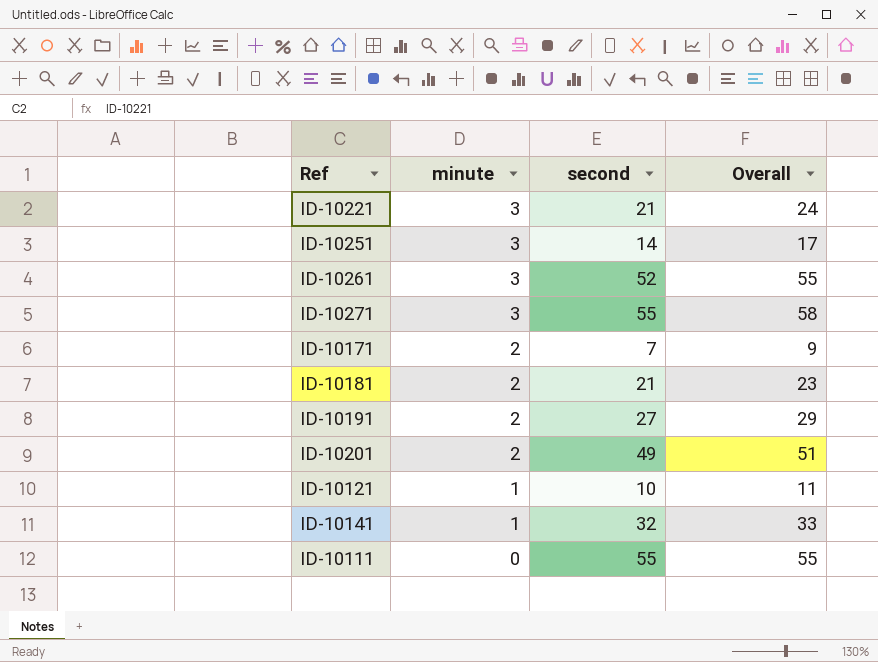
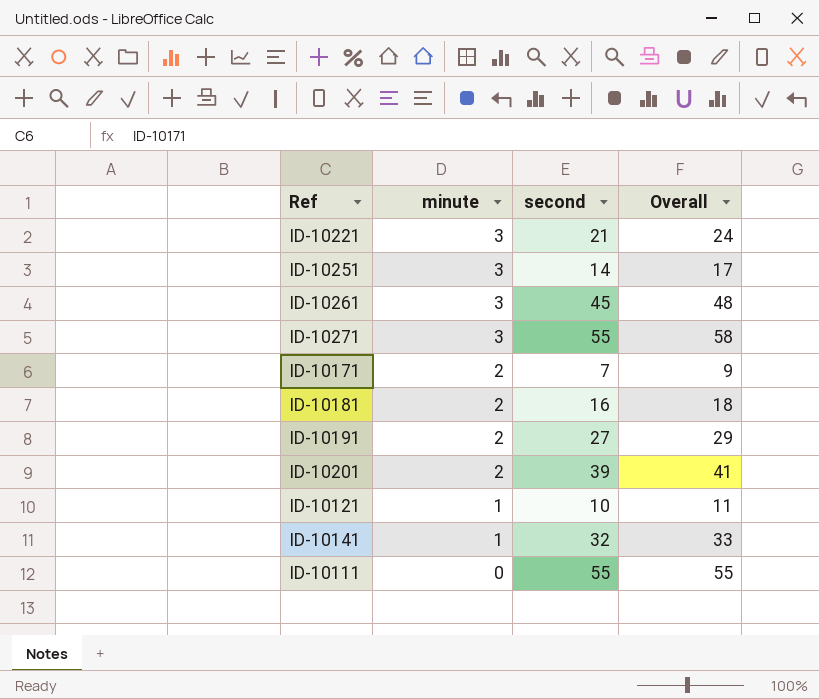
ID-10261 | second: 52 -> 45
ID-10261 | Overall: 55 -> 48
ID-10181 | second: 21 -> 16
ID-10181 | Overall: 23 -> 18
ID-10201 | second: 49 -> 39
ID-10201 | Overall: 51 -> 41

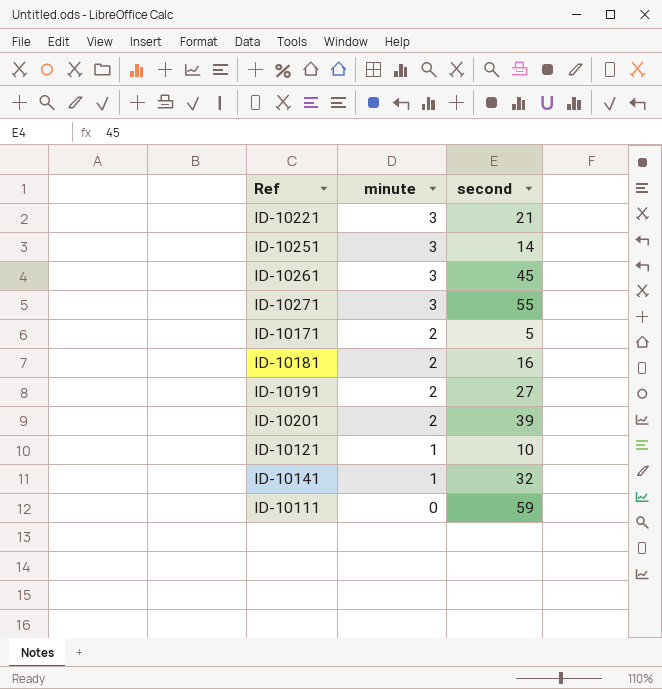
column Overall | formula: [minute] + [second] -> none
ID-10171 | second: 7 -> 5
ID-10111 | second: 55 -> 59

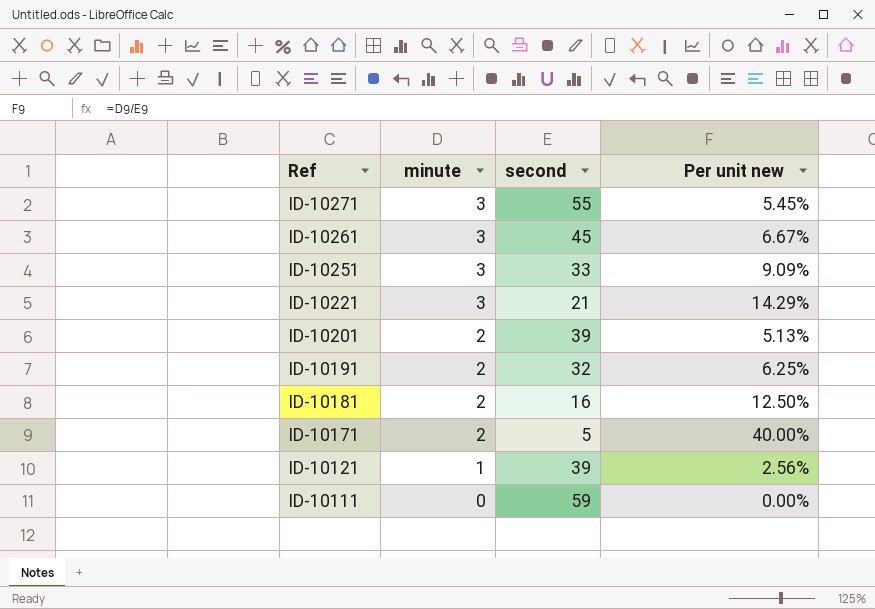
row order: minute descending -> Ref descending
column Per unit new | formula: none -> [minute] / [second]
row ID-10141: 1 | 32 -> none
ID-10251 | second: 14 -> 33
ID-10191 | second: 27 -> 32
ID-10121 | second: 10 -> 39

